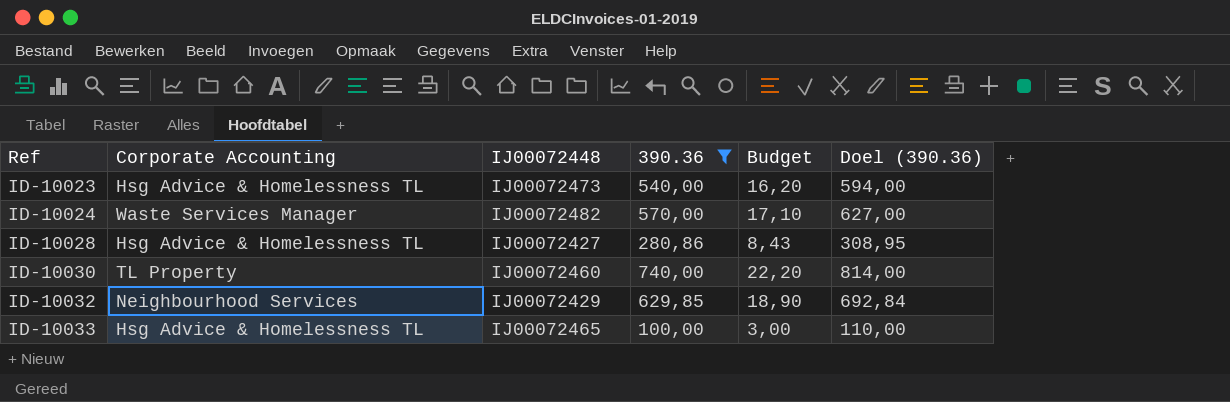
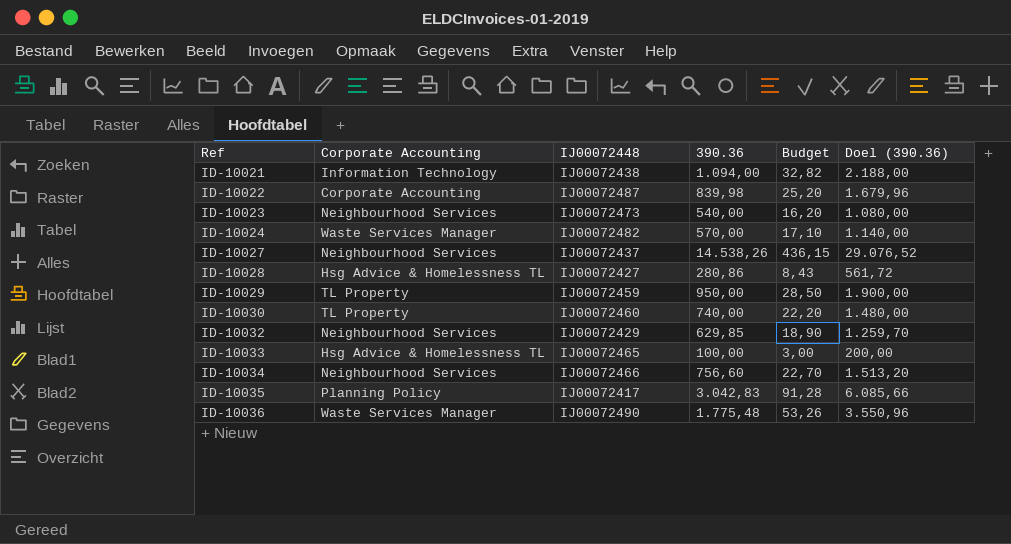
filter: 390.36 <= 740,00 -> none
column Doel (390.36) | formula: [390.36] * 1,1 -> [390.36] * 2
ID-10023 | Corporate Accounting: Hsg Advice & Homelessness TL -> Neighbourhood Services

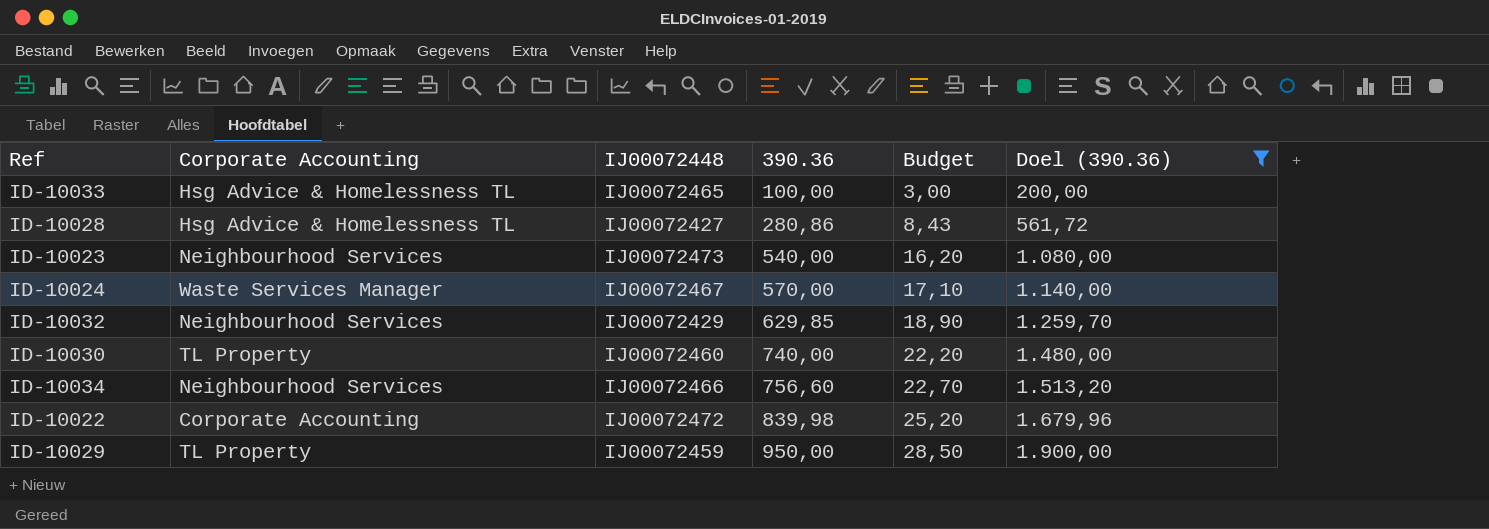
filter: none -> Doel (390.36) <= 1.900,00
row order: Ref ascending -> 390.36 ascending
ID-10024 | IJ00072448: IJ00072482 -> IJ00072467
ID-10022 | IJ00072448: IJ00072487 -> IJ00072472

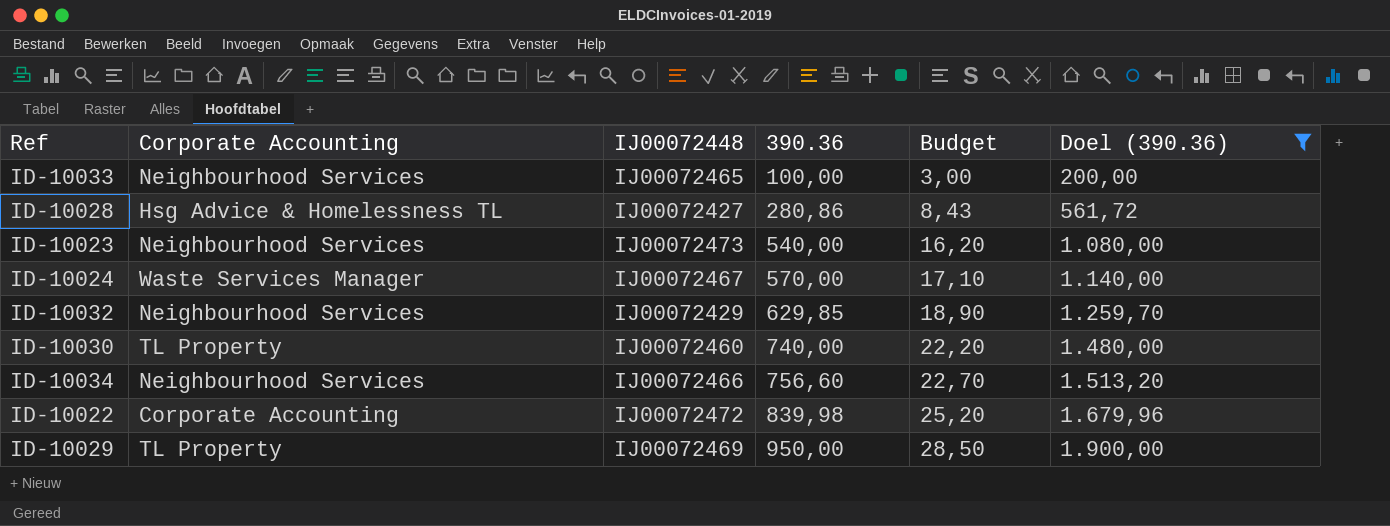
ID-10033 | Corporate Accounting: Hsg Advice & Homelessness TL -> Neighbourhood Services
ID-10029 | IJ00072448: IJ00072459 -> IJ00072469

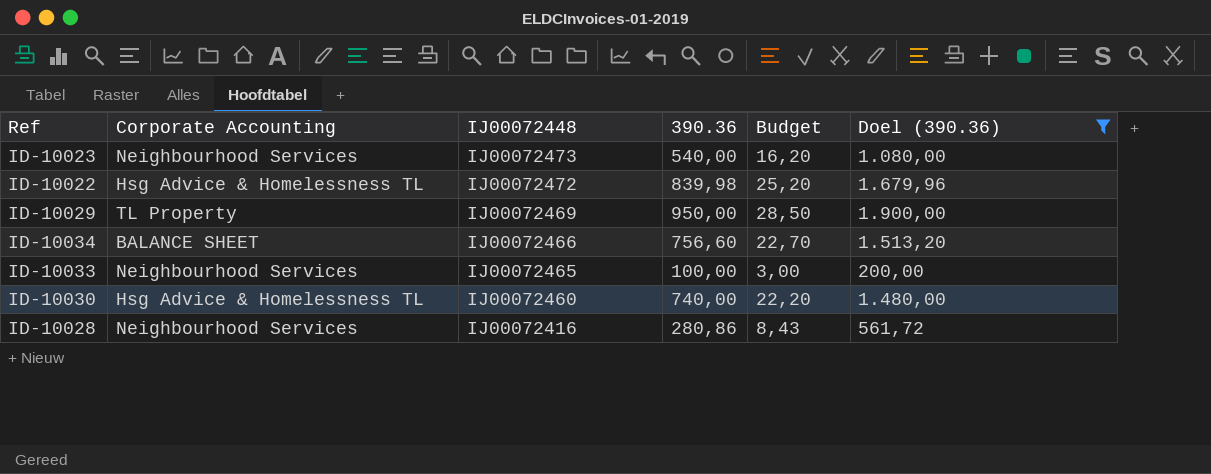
row order: 390.36 ascending -> IJ00072448 descending
row ID-10024: Waste Services Manager | IJ00072467 | 570,00 | 17,10 | 1.140,00 -> none
row ID-10032: Neighbourhood Services | IJ00072429 | 629,85 | 18,90 | 1.259,70 -> none
ID-10022 | Corporate Accounting: Corporate Accounting -> Hsg Advice & Homelessness TL
ID-10034 | Corporate Accounting: Neighbourhood Services -> BALANCE SHEET
ID-10030 | Corporate Accounting: TL Property -> Hsg Advice & Homelessness TL
ID-10028 | Corporate Accounting: Hsg Advice & Homelessness TL -> Neighbourhood Services
ID-10028 | IJ00072448: IJ00072427 -> IJ00072416

